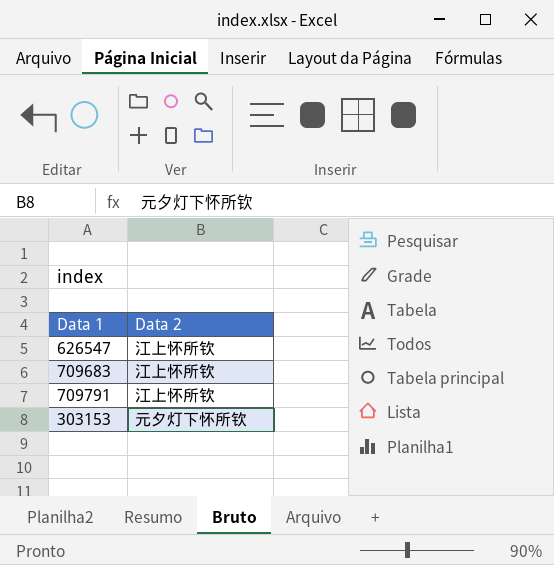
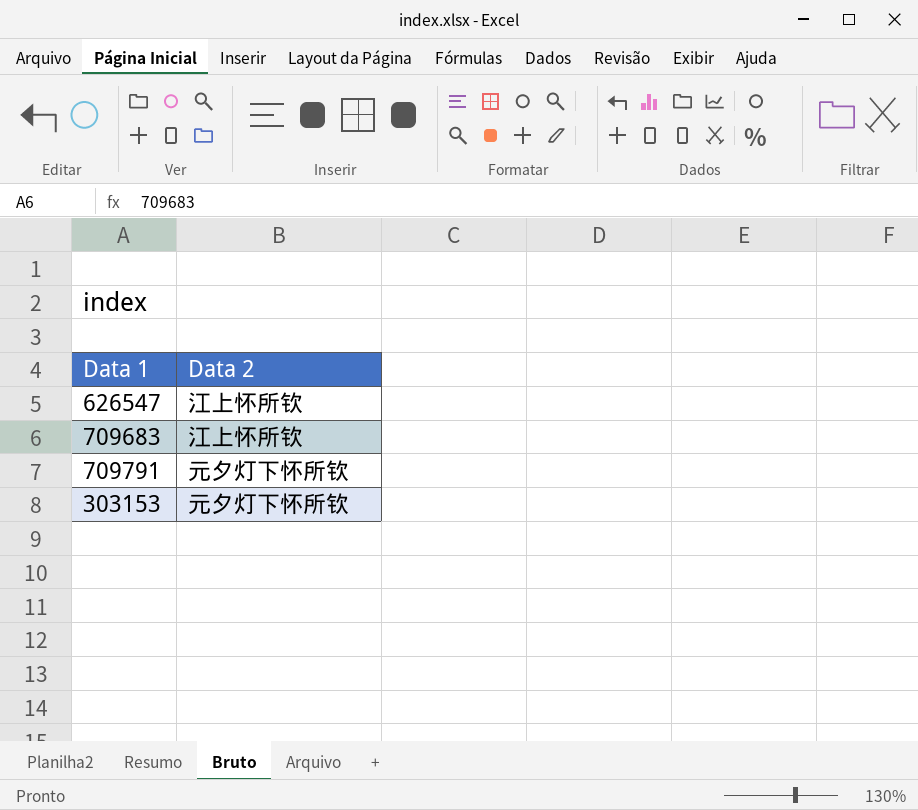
709791 | Data 2: 江上怀所钦 -> 元夕灯下怀所钦

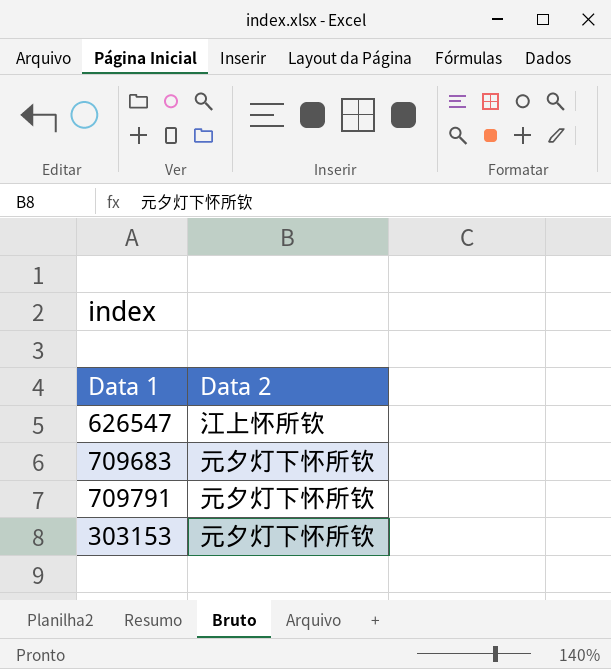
709683 | Data 2: 江上怀所钦 -> 元夕灯下怀所钦

